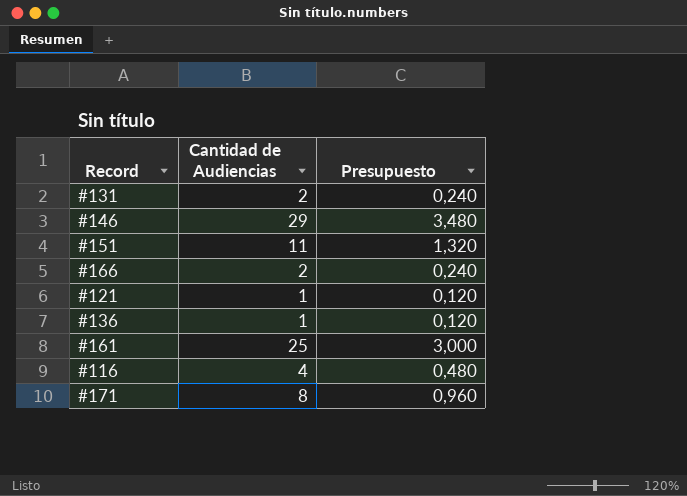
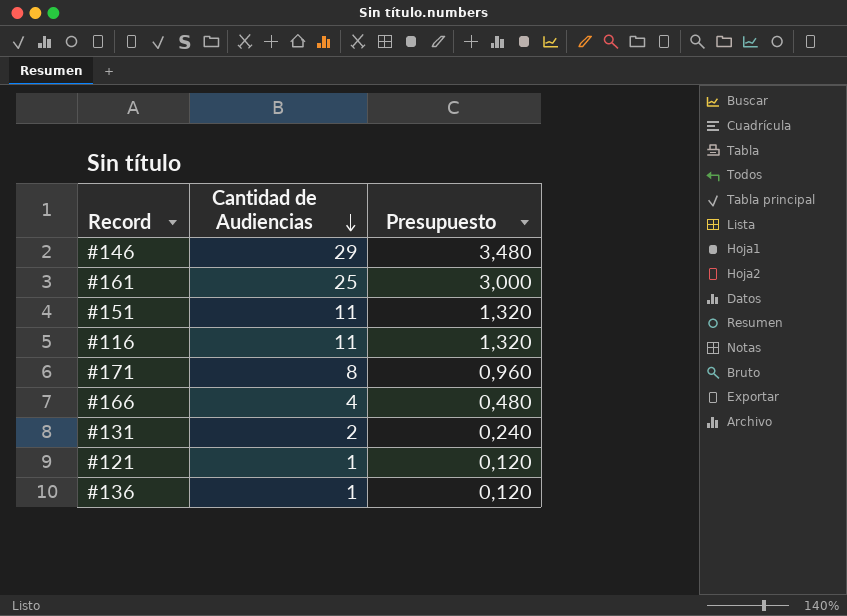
row order: none -> Cantidad de Audiencias descending
#116 | Cantidad de Audiencias: 4 -> 11
#116 | Presupuesto: 0,480 -> 1,320
#166 | Cantidad de Audiencias: 2 -> 4
#166 | Presupuesto: 0,240 -> 0,480

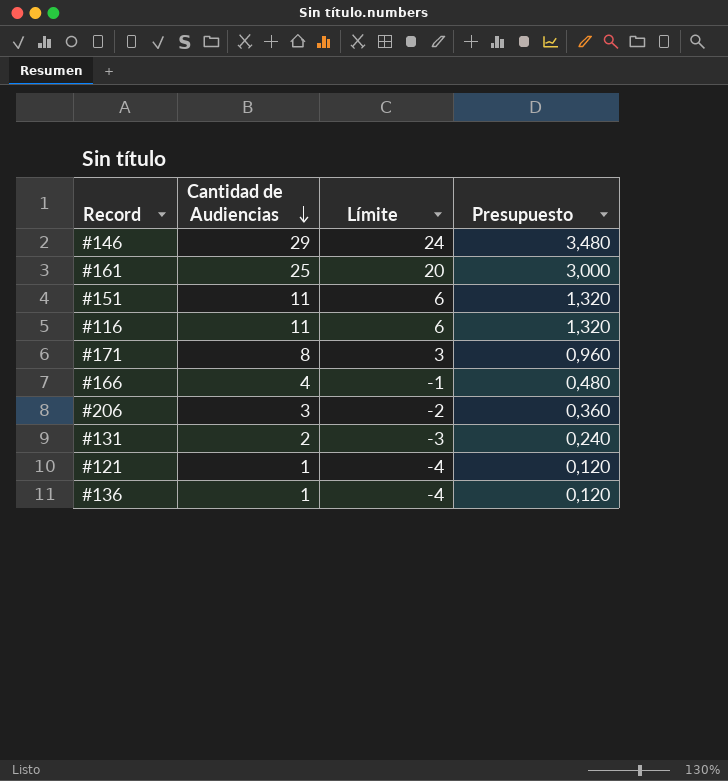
column Límite | formula: none -> [Cantidad de Audiencias] - 5
row #206: none -> 3 | -2 | 0,360

